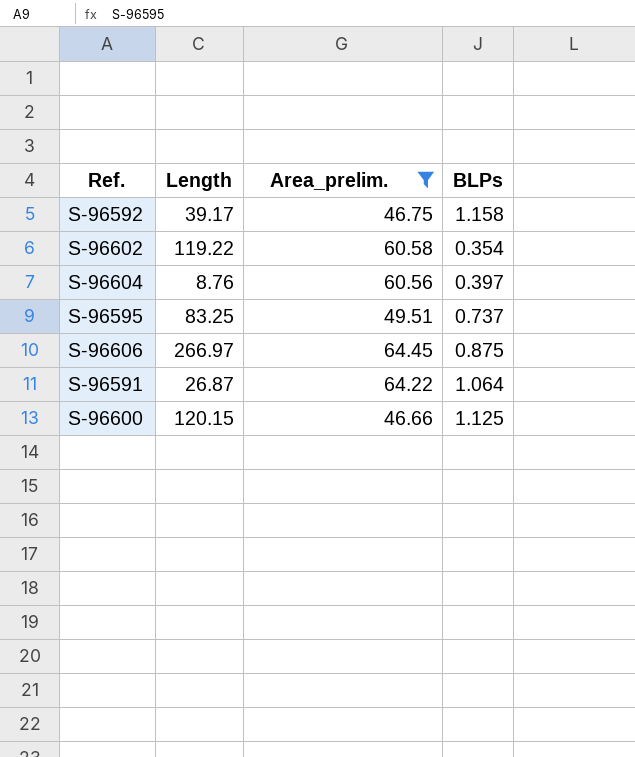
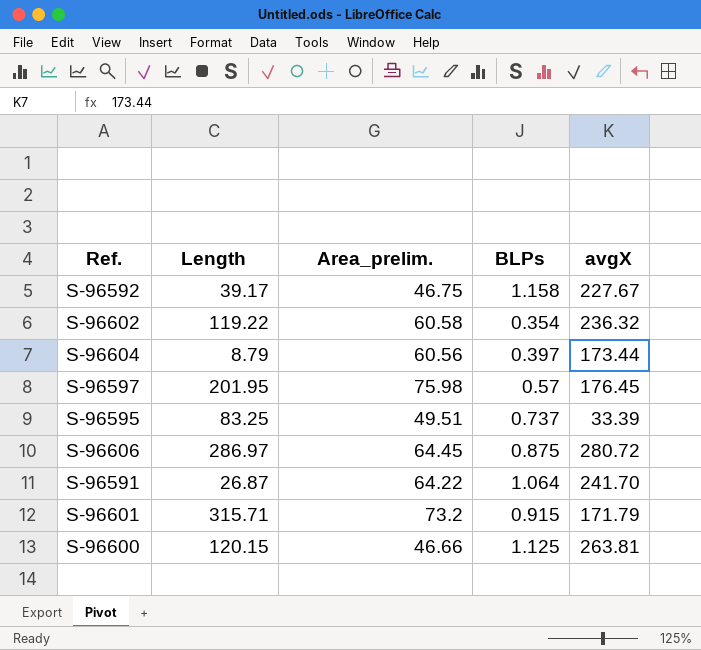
filter: Area_prelim. <= 64.45 -> none
column avgX | position: none -> 5
S-96604 | Length: 8.76 -> 8.79
S-96606 | Length: 266.97 -> 286.97

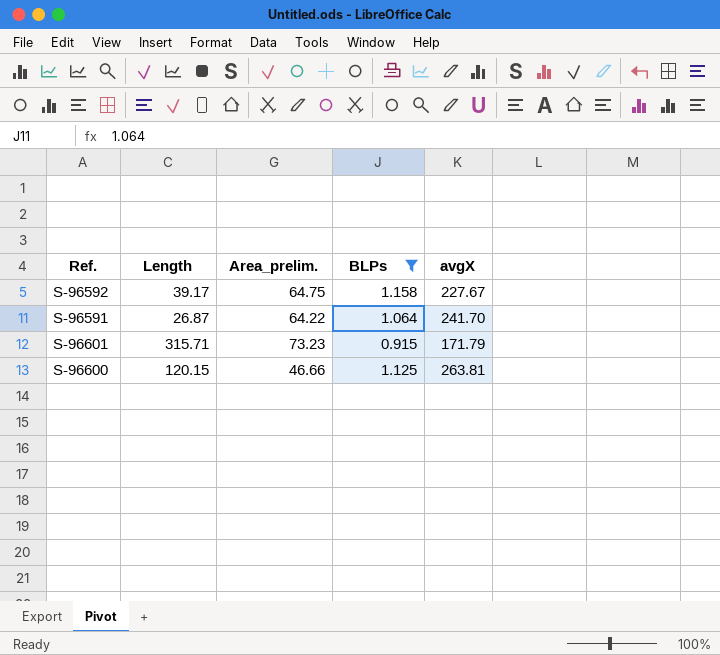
filter: none -> BLPs >= 0.915
S-96592 | Area_prelim.: 46.75 -> 64.75
S-96601 | Area_prelim.: 73.2 -> 73.23

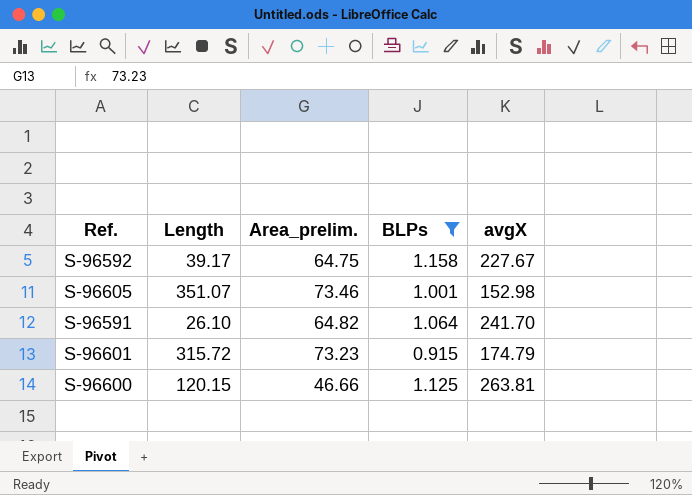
row S-96605: none -> 351.07 | 73.46 | 1.001 | 152.98
S-96591 | Length: 26.87 -> 26.10
S-96591 | Area_prelim.: 64.22 -> 64.82
S-96601 | Length: 315.71 -> 315.72
S-96601 | avgX: 171.79 -> 174.79

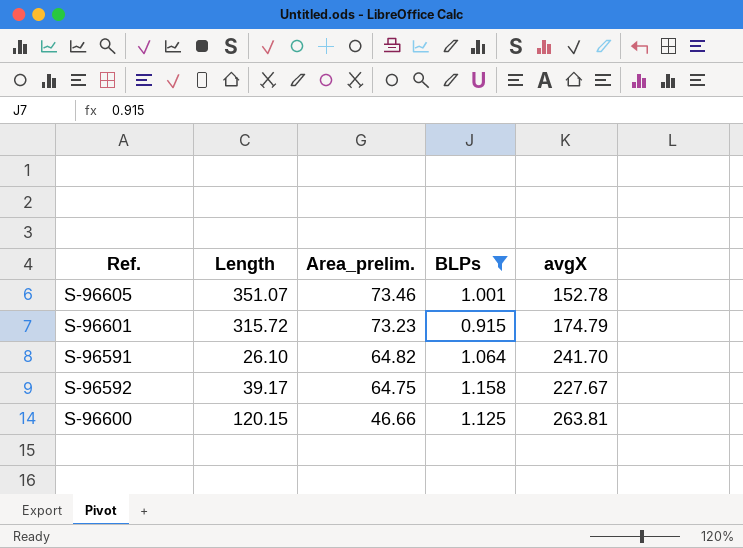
row order: none -> Area_prelim. descending
S-96605 | avgX: 152.98 -> 152.78

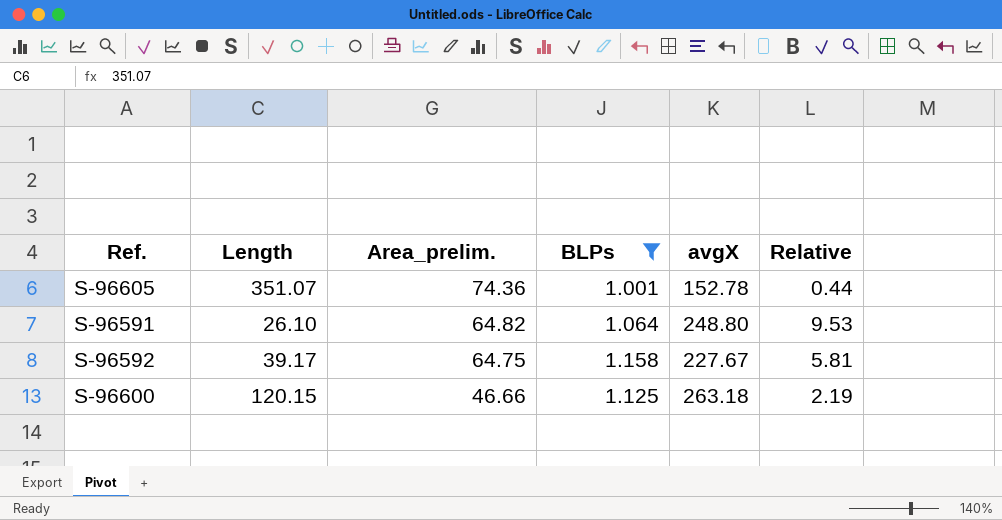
column Relative | formula: none -> [avgX] / [Length]
row S-96601: 315.72 | 73.23 | 0.915 | 174.79 -> none
S-96605 | Area_prelim.: 73.46 -> 74.36
S-96591 | avgX: 241.70 -> 248.80
S-96600 | avgX: 263.81 -> 263.18

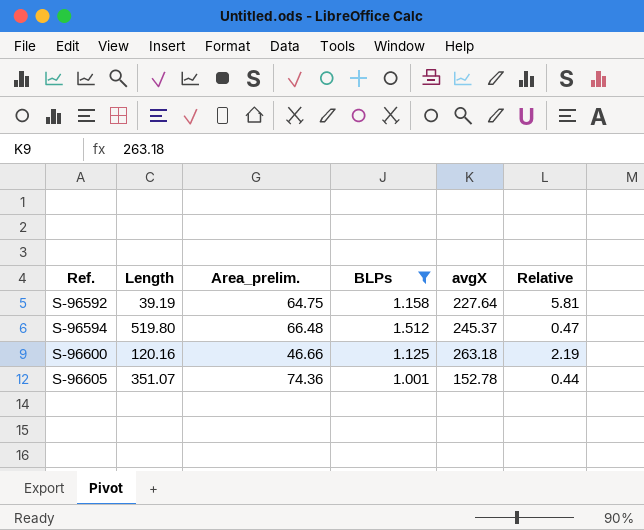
row order: Area_prelim. descending -> Ref. ascending
row S-96591: 26.10 | 64.82 | 1.064 | 248.80 | 9.53 -> none
S-96592 | Length: 39.17 -> 39.19
S-96592 | avgX: 227.67 -> 227.64
row S-96594: none -> 519.80 | 66.48 | 1.512 | 245.37 | 0.47
S-96600 | Length: 120.15 -> 120.16

